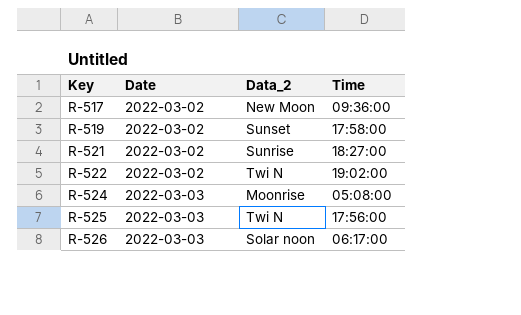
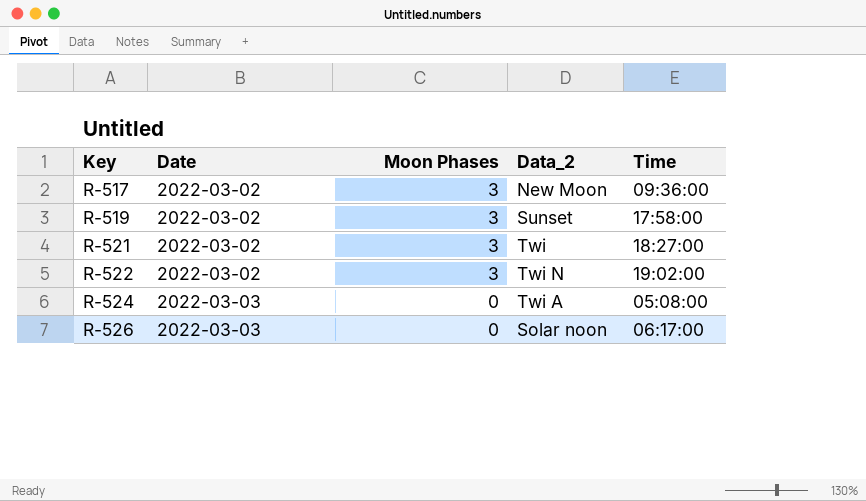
column Moon Phases | position: none -> 3
row R-525: 2022-03-03 | Twi N | 17:56:00 -> none
R-521 | Data_2: Sunrise -> Twi
R-524 | Data_2: Moonrise -> Twi A

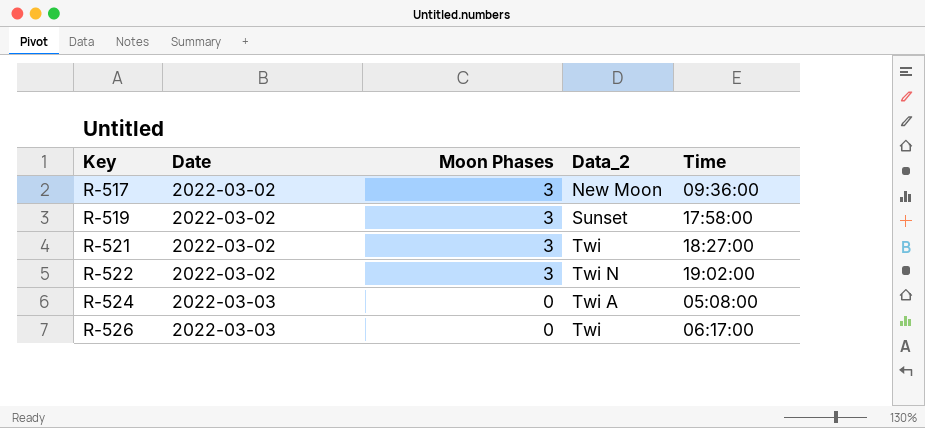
R-526 | Data_2: Solar noon -> Twi

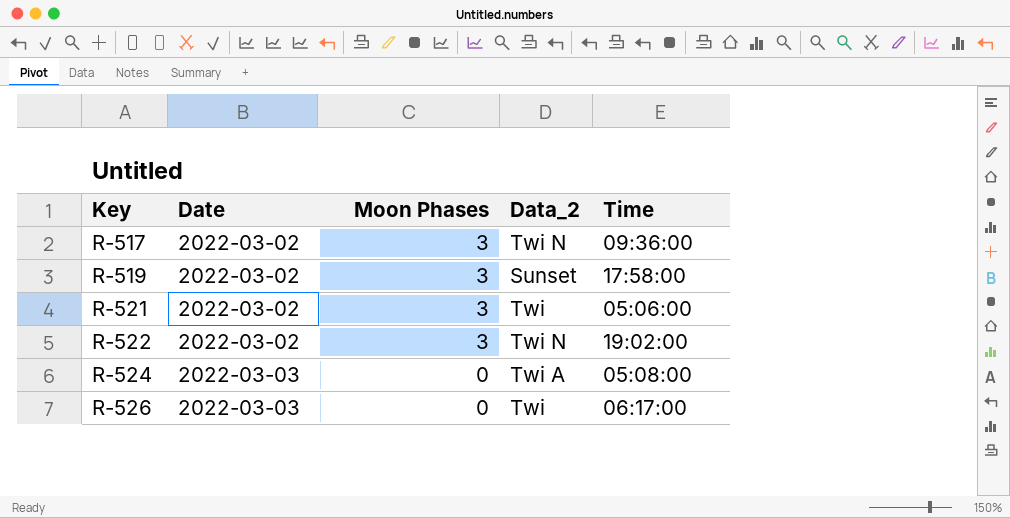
R-517 | Data_2: New Moon -> Twi N
R-521 | Time: 18:27:00 -> 05:06:00

